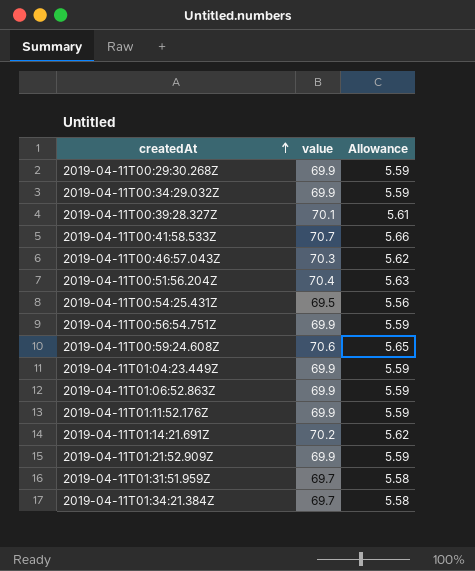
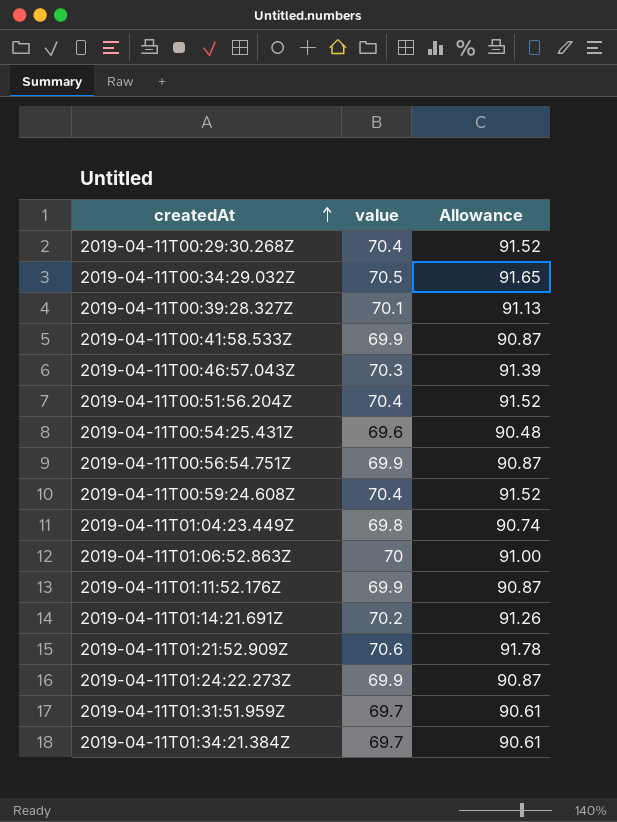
column Allowance | formula: [value] * 0.08 -> [value] * 1.3
2019-04-11T00:29:30.268Z | value: 69.9 -> 70.4
2019-04-11T00:34:29.032Z | value: 69.9 -> 70.5
2019-04-11T00:41:58.533Z | value: 70.7 -> 69.9
2019-04-11T00:54:25.431Z | value: 69.5 -> 69.6
2019-04-11T00:59:24.608Z | value: 70.6 -> 70.4
2019-04-11T01:04:23.449Z | value: 69.9 -> 69.8
2019-04-11T01:06:52.863Z | value: 69.9 -> 70
2019-04-11T01:21:52.909Z | value: 69.9 -> 70.6
row 2019-04-11T01:24:22.273Z: none -> 69.9 | 90.87

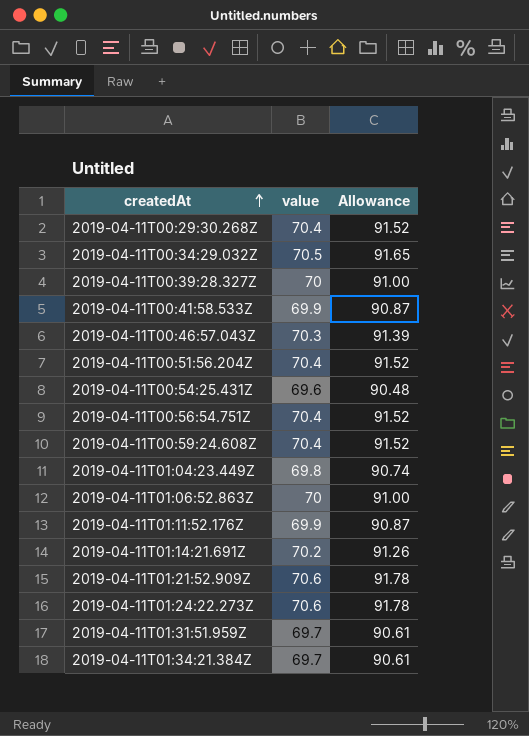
2019-04-11T00:39:28.327Z | value: 70.1 -> 70
2019-04-11T00:39:28.327Z | Allowance: 91.13 -> 91.00
2019-04-11T00:56:54.751Z | value: 69.9 -> 70.4
2019-04-11T00:56:54.751Z | Allowance: 90.87 -> 91.52
2019-04-11T01:24:22.273Z | value: 69.9 -> 70.6
2019-04-11T01:24:22.273Z | Allowance: 90.87 -> 91.78

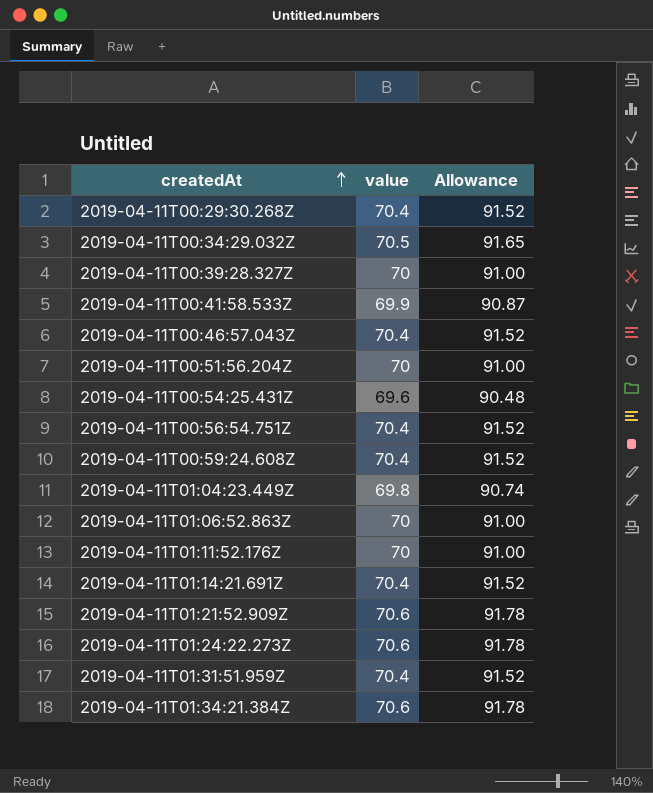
2019-04-11T00:46:57.043Z | value: 70.3 -> 70.4
2019-04-11T00:46:57.043Z | Allowance: 91.39 -> 91.52
2019-04-11T00:51:56.204Z | value: 70.4 -> 70
2019-04-11T00:51:56.204Z | Allowance: 91.52 -> 91.00
2019-04-11T01:11:52.176Z | value: 69.9 -> 70
2019-04-11T01:11:52.176Z | Allowance: 90.87 -> 91.00
2019-04-11T01:14:21.691Z | value: 70.2 -> 70.4
2019-04-11T01:14:21.691Z | Allowance: 91.26 -> 91.52
2019-04-11T01:31:51.959Z | value: 69.7 -> 70.4
2019-04-11T01:31:51.959Z | Allowance: 90.61 -> 91.52
2019-04-11T01:34:21.384Z | value: 69.7 -> 70.6
2019-04-11T01:34:21.384Z | Allowance: 90.61 -> 91.78

